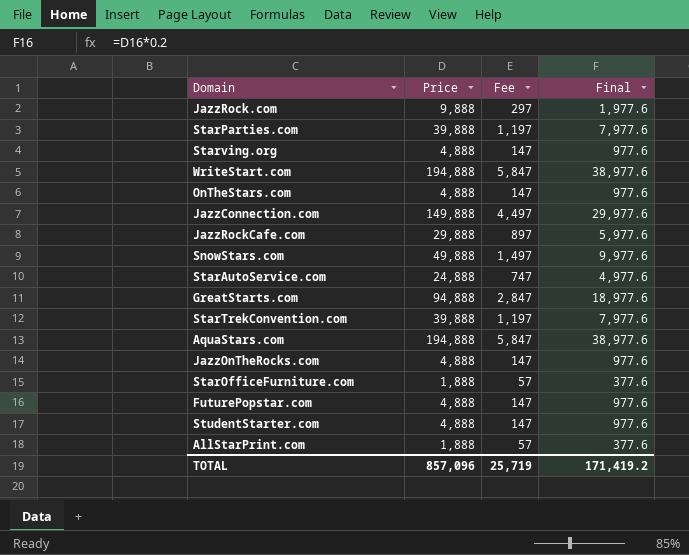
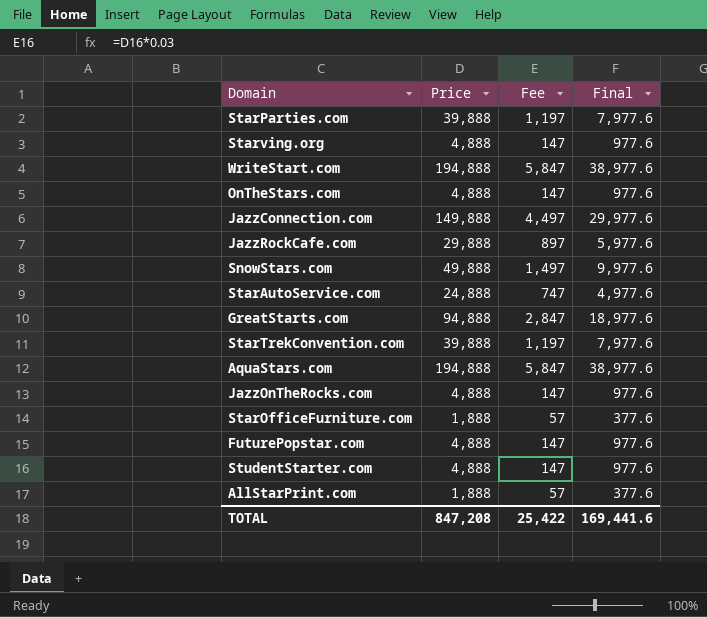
row JazzRock.com: 9,888 | 297 | 1,977.6 -> none
TOTAL | Price: 857,096 -> 847,208
TOTAL | Fee: 25,719 -> 25,422
TOTAL | Final: 171,419.2 -> 169,441.6

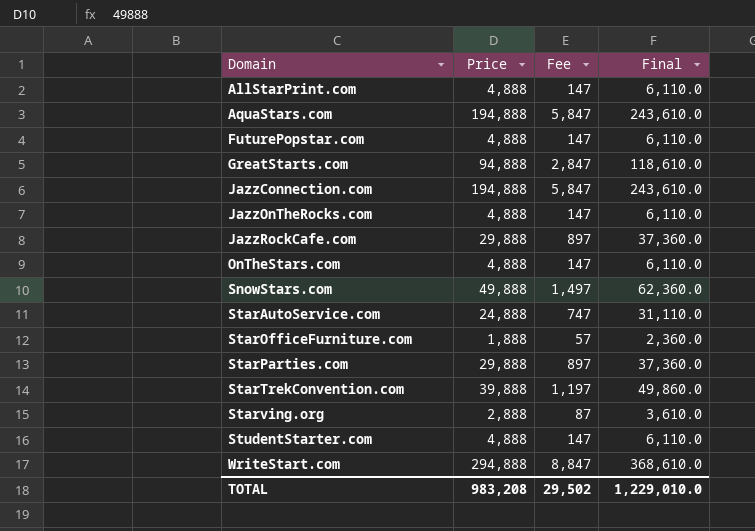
row order: none -> Domain ascending
column Final | formula: [Price] * 0.2 -> [Price] * 1.25
AllStarPrint.com | Price: 1,888 -> 4,888
AllStarPrint.com | Fee: 57 -> 147
JazzConnection.com | Price: 149,888 -> 194,888
JazzConnection.com | Fee: 4,497 -> 5,847
StarParties.com | Price: 39,888 -> 29,888
StarParties.com | Fee: 1,197 -> 897
Starving.org | Price: 4,888 -> 2,888
Starving.org | Fee: 147 -> 87
WriteStart.com | Price: 194,888 -> 294,888
WriteStart.com | Fee: 5,847 -> 8,847
TOTAL | Price: 847,208 -> 983,208
TOTAL | Fee: 25,422 -> 29,502
TOTAL | Final: 169,441.6 -> 1,229,010.0

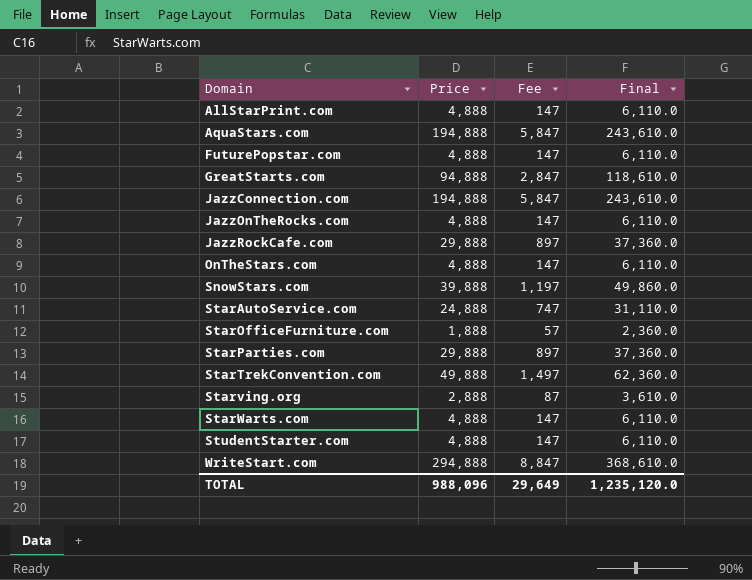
SnowStars.com | Price: 49,888 -> 39,888
SnowStars.com | Fee: 1,497 -> 1,197
SnowStars.com | Final: 62,360.0 -> 49,860.0
StarTrekConvention.com | Price: 39,888 -> 49,888
StarTrekConvention.com | Fee: 1,197 -> 1,497
StarTrekConvention.com | Final: 49,860.0 -> 62,360.0
row StarWarts.com: none -> 4,888 | 147 | 6,110.0
TOTAL | Price: 983,208 -> 988,096
TOTAL | Fee: 29,502 -> 29,649
TOTAL | Final: 1,229,010.0 -> 1,235,120.0

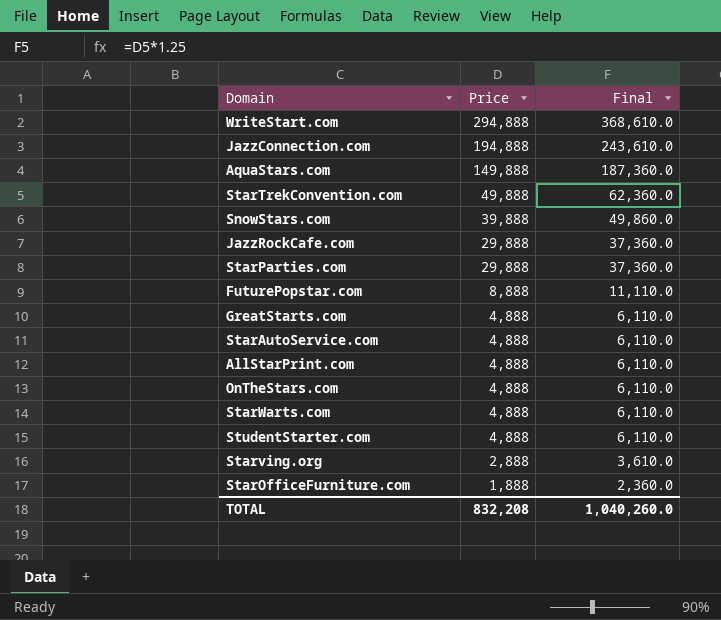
row order: Domain ascending -> Price descending
column Fee | formula: [Price] * 0.03 -> none
row JazzOnTheRocks.com: 4,888 | 147 | 6,110.0 -> none
AquaStars.com | Price: 194,888 -> 149,888
AquaStars.com | Final: 243,610.0 -> 187,360.0
FuturePopstar.com | Price: 4,888 -> 8,888
FuturePopstar.com | Final: 6,110.0 -> 11,110.0
GreatStarts.com | Price: 94,888 -> 4,888
GreatStarts.com | Final: 118,610.0 -> 6,110.0
StarAutoService.com | Price: 24,888 -> 4,888
StarAutoService.com | Final: 31,110.0 -> 6,110.0
TOTAL | Price: 988,096 -> 832,208
TOTAL | Final: 1,235,120.0 -> 1,040,260.0

